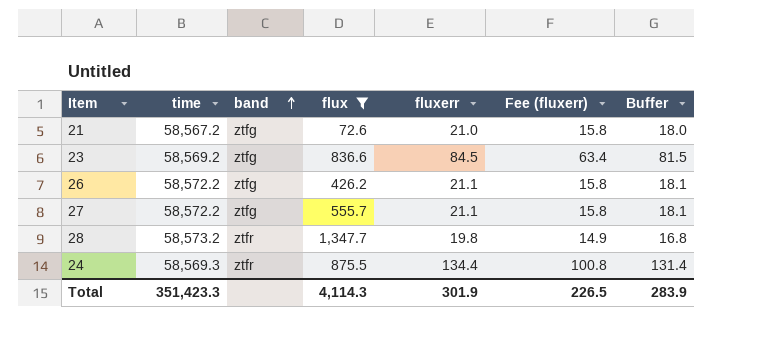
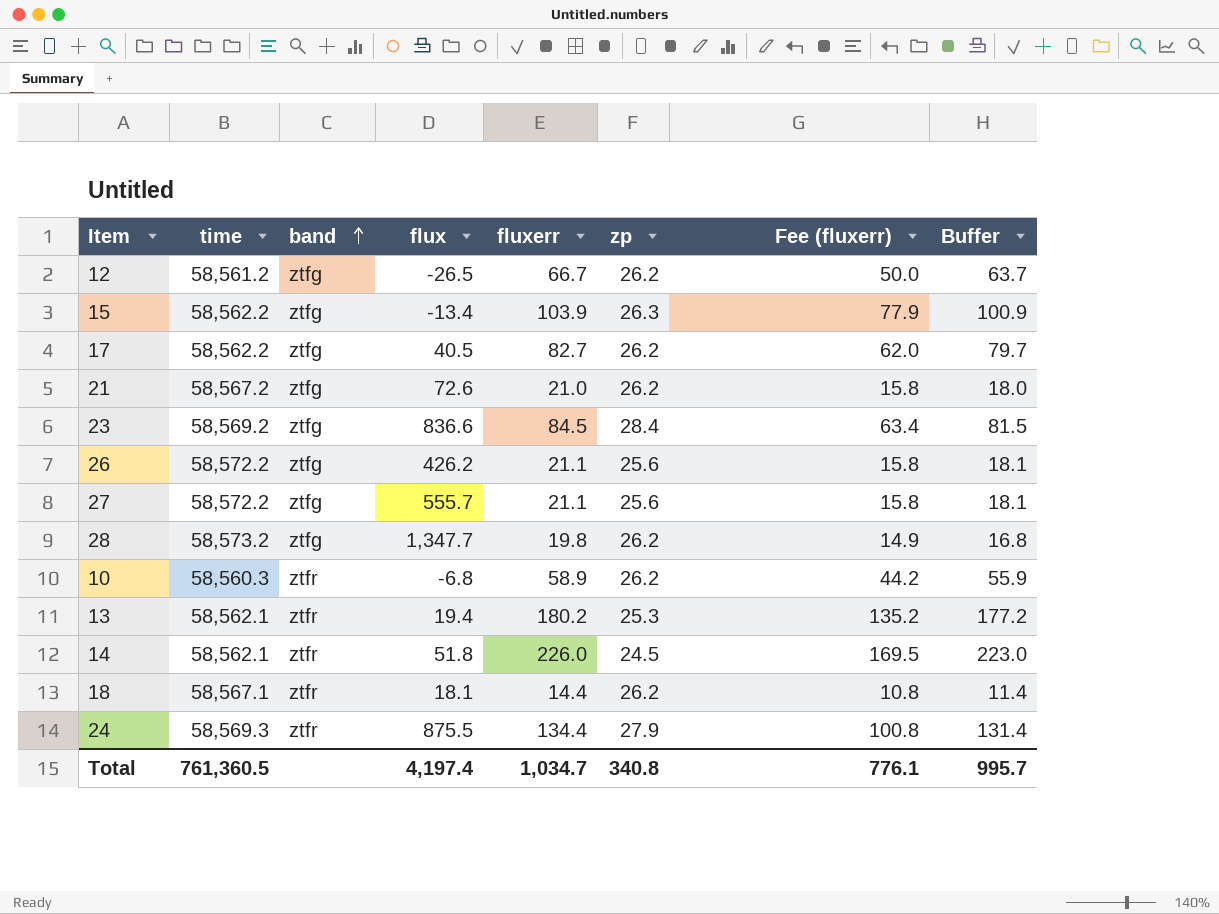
filter: flux >= 72.6 -> none
column zp | position: none -> 6
28 | band: ztfr -> ztfg
Total | time: 351,423.3 -> 761,360.5
Total | flux: 4,114.3 -> 4,197.4
Total | fluxerr: 301.9 -> 1,034.7
Total | Fee (fluxerr): 226.5 -> 776.1
Total | Buffer: 283.9 -> 995.7

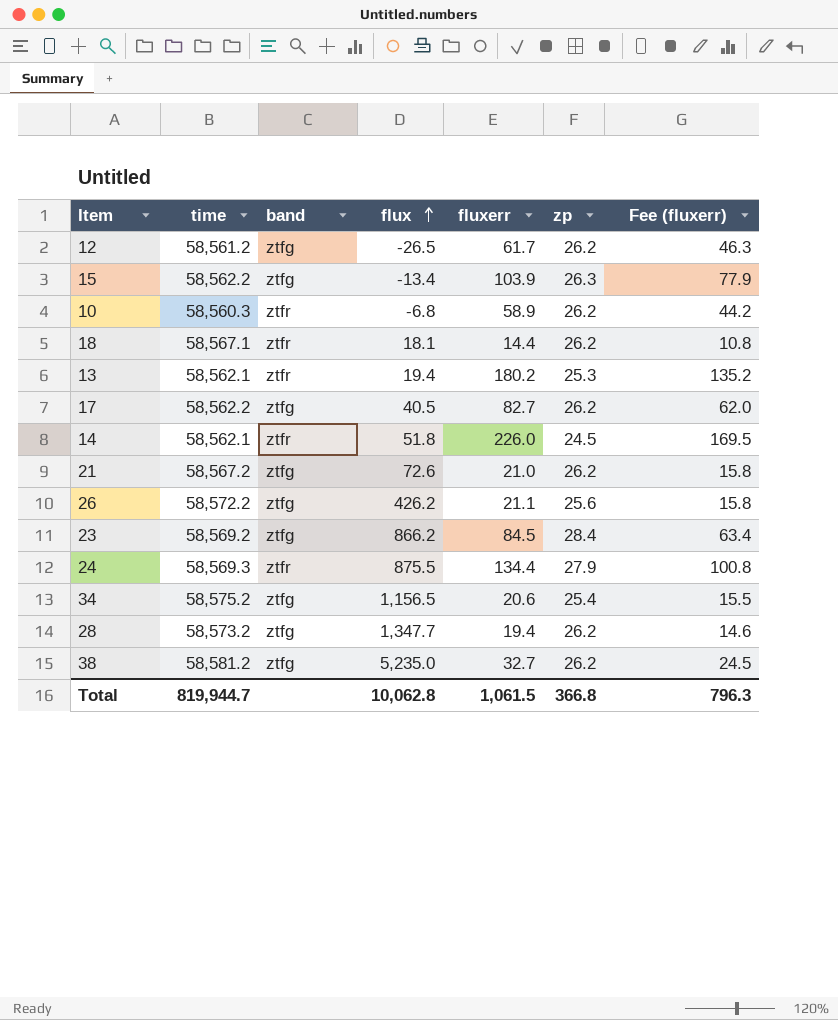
row order: band ascending -> flux ascending
column Buffer | formula: [fluxerr] - 3 -> none
row 27: 58,572.2 | ztfg | 555.7 | 21.1 | 25.6 | 15.8 | 18.1 -> none
12 | fluxerr: 66.7 -> 61.7
12 | Fee (fluxerr): 50.0 -> 46.3
23 | flux: 836.6 -> 866.2
row 34: none -> 58,575.2 | ztfg | 1,156.5 | 20.6 | 25.4 | 15.5
28 | fluxerr: 19.8 -> 19.4
28 | Fee (fluxerr): 14.9 -> 14.6
row 38: none -> 58,581.2 | ztfg | 5,235.0 | 32.7 | 26.2 | 24.5
Total | time: 761,360.5 -> 819,944.7
Total | flux: 4,197.4 -> 10,062.8
Total | fluxerr: 1,034.7 -> 1,061.5
Total | zp: 340.8 -> 366.8
Total | Fee (fluxerr): 776.1 -> 796.3

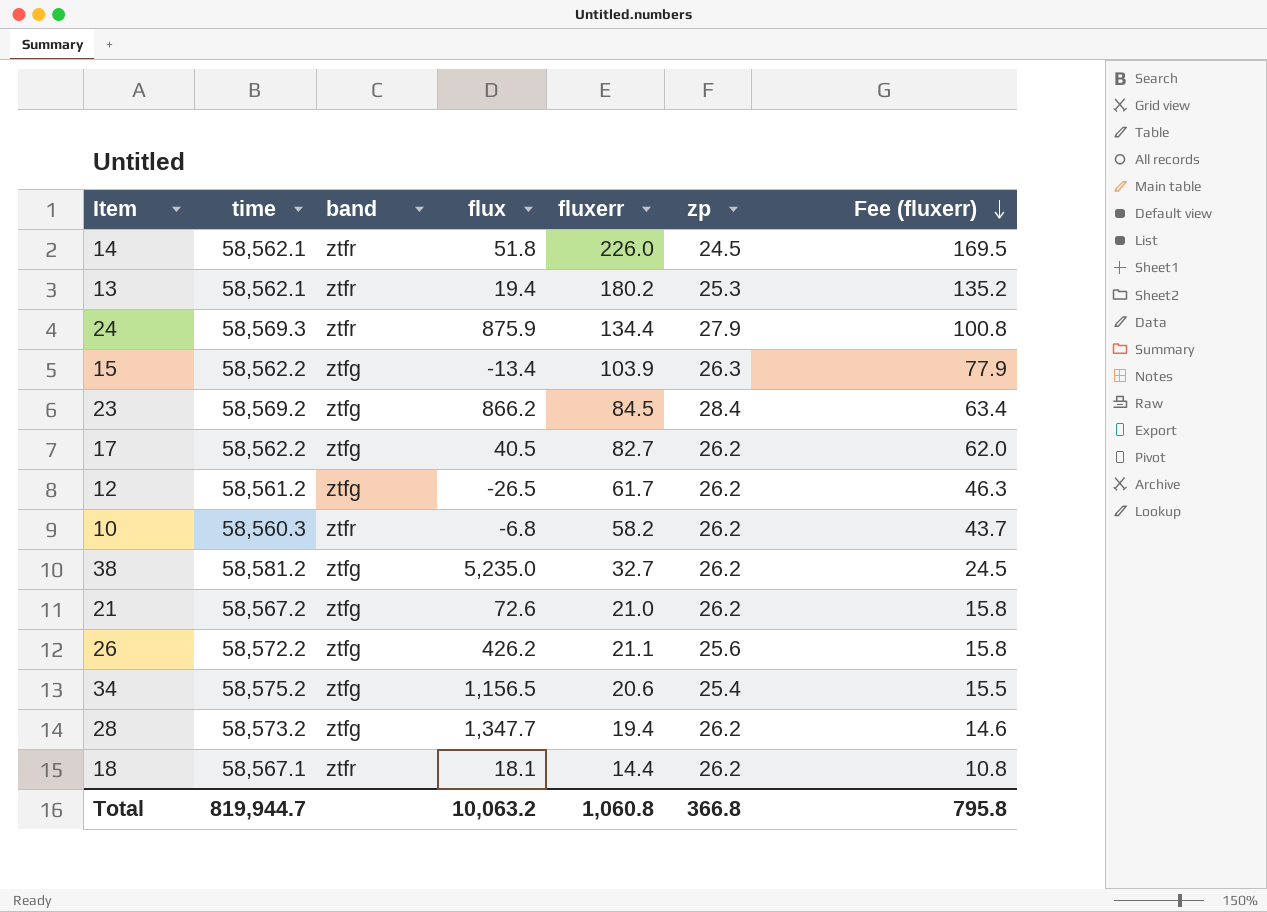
row order: flux ascending -> Fee (fluxerr) descending
24 | flux: 875.5 -> 875.9
10 | fluxerr: 58.9 -> 58.2
10 | Fee (fluxerr): 44.2 -> 43.7
Total | flux: 10,062.8 -> 10,063.2
Total | fluxerr: 1,061.5 -> 1,060.8
Total | Fee (fluxerr): 796.3 -> 795.8

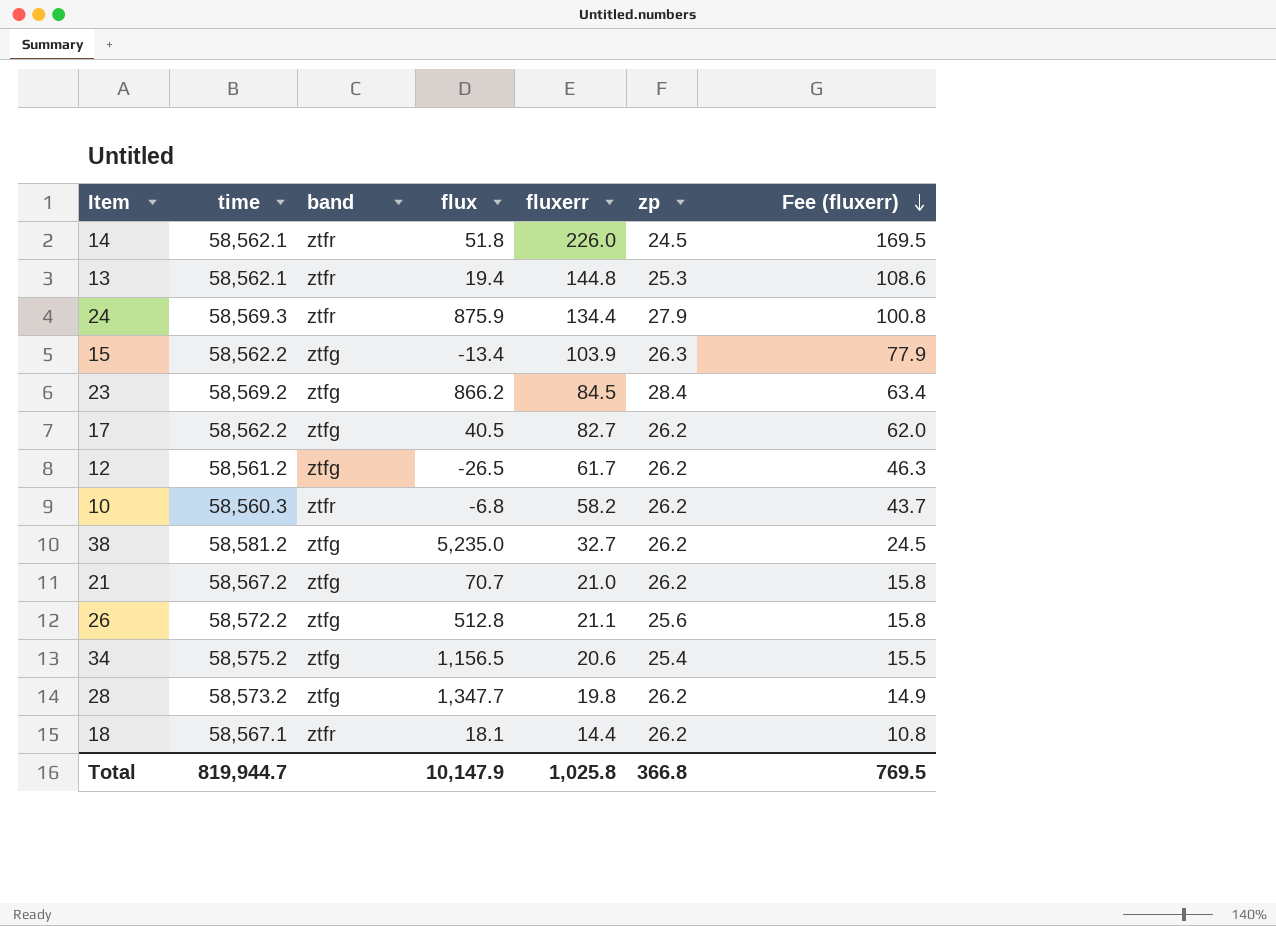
13 | fluxerr: 180.2 -> 144.8
13 | Fee (fluxerr): 135.2 -> 108.6
21 | flux: 72.6 -> 70.7
26 | flux: 426.2 -> 512.8
28 | fluxerr: 19.4 -> 19.8
28 | Fee (fluxerr): 14.6 -> 14.9
Total | flux: 10,063.2 -> 10,147.9
Total | fluxerr: 1,060.8 -> 1,025.8
Total | Fee (fluxerr): 795.8 -> 769.5

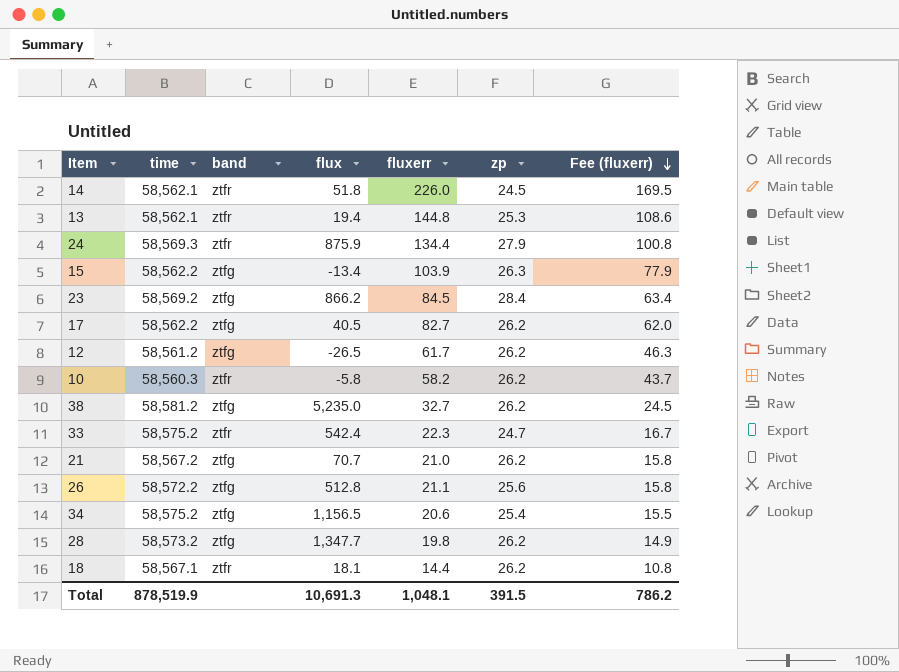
10 | flux: -6.8 -> -5.8
row 33: none -> 58,575.2 | ztfr | 542.4 | 22.3 | 24.7 | 16.7
Total | time: 819,944.7 -> 878,519.9
Total | flux: 10,147.9 -> 10,691.3
Total | fluxerr: 1,025.8 -> 1,048.1
Total | zp: 366.8 -> 391.5
Total | Fee (fluxerr): 769.5 -> 786.2

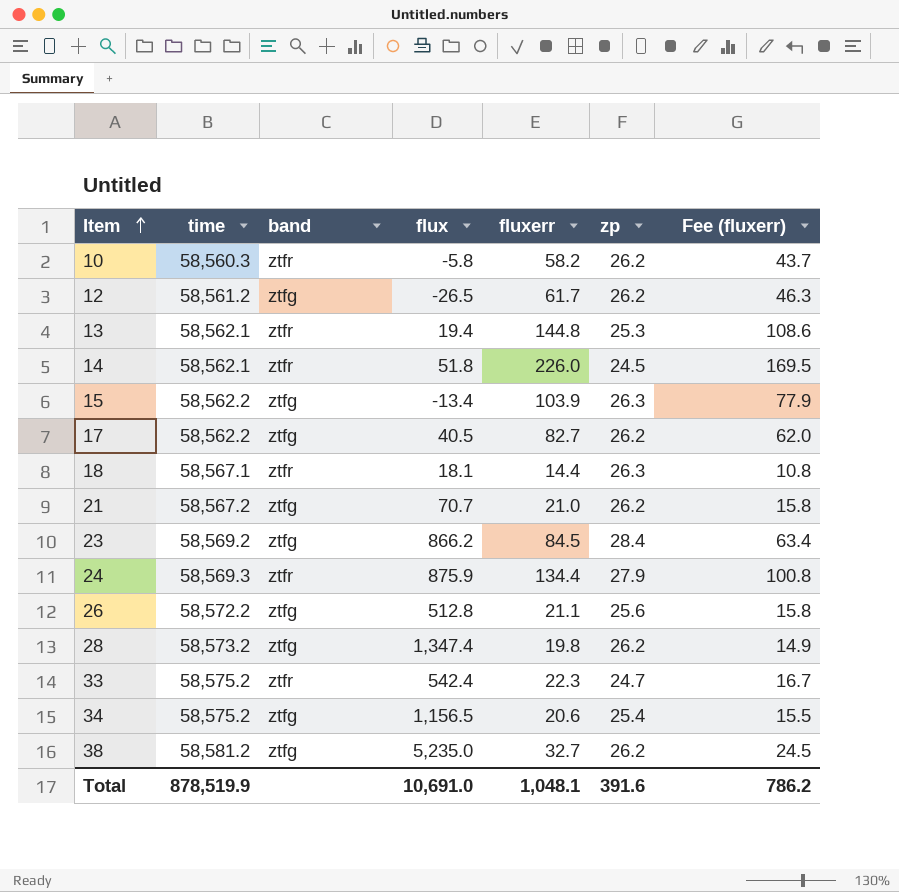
row order: Fee (fluxerr) descending -> Item ascending
18 | zp: 26.2 -> 26.3
28 | flux: 1,347.7 -> 1,347.4
Total | flux: 10,691.3 -> 10,691.0
Total | zp: 391.5 -> 391.6

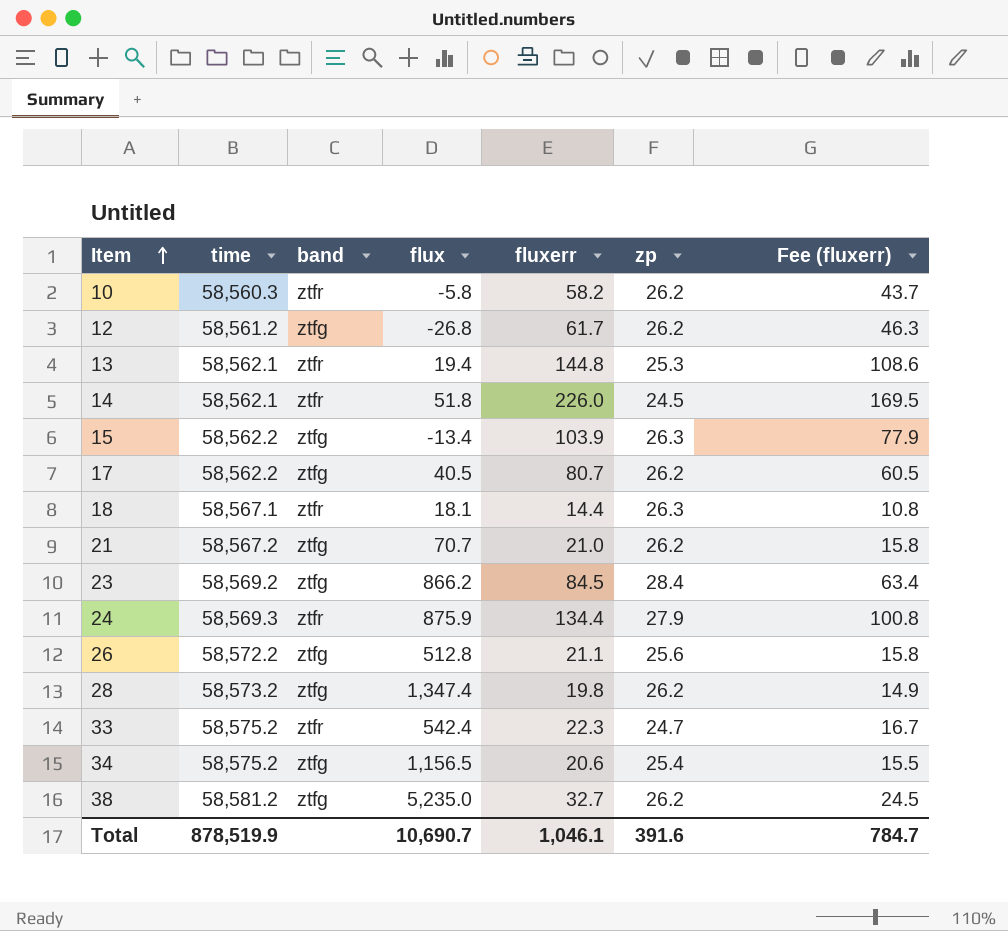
12 | flux: -26.5 -> -26.8
17 | fluxerr: 82.7 -> 80.7
17 | Fee (fluxerr): 62.0 -> 60.5
Total | flux: 10,691.0 -> 10,690.7
Total | fluxerr: 1,048.1 -> 1,046.1
Total | Fee (fluxerr): 786.2 -> 784.7

